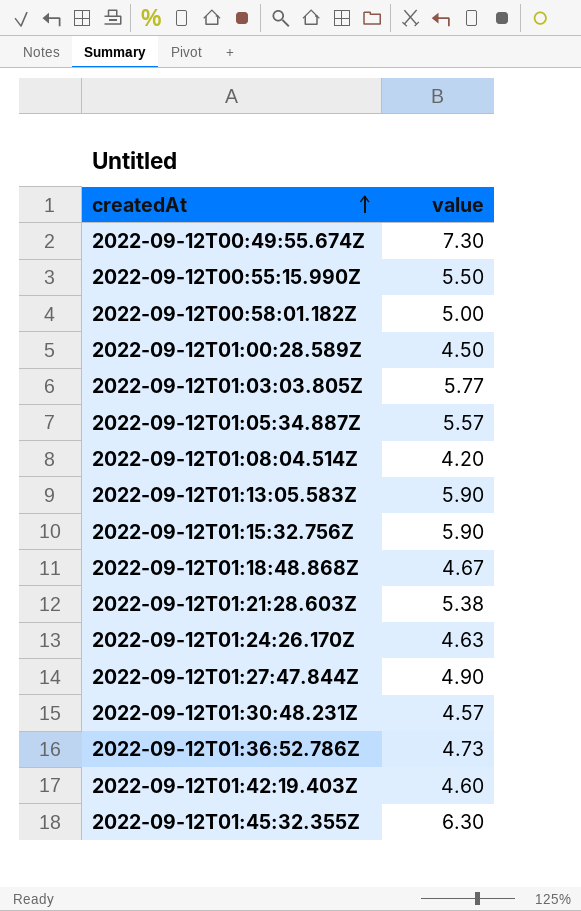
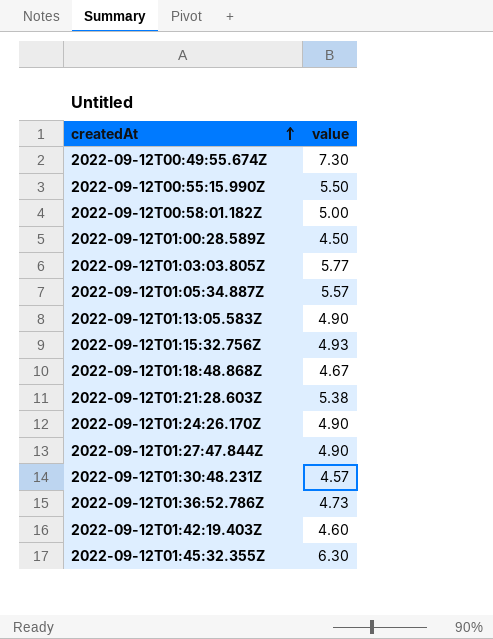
row 2022-09-12T01:08:04.514Z: 4.20 -> none
2022-09-12T01:13:05.583Z | value: 5.90 -> 4.90
2022-09-12T01:15:32.756Z | value: 5.90 -> 4.93
2022-09-12T01:24:26.170Z | value: 4.63 -> 4.90

